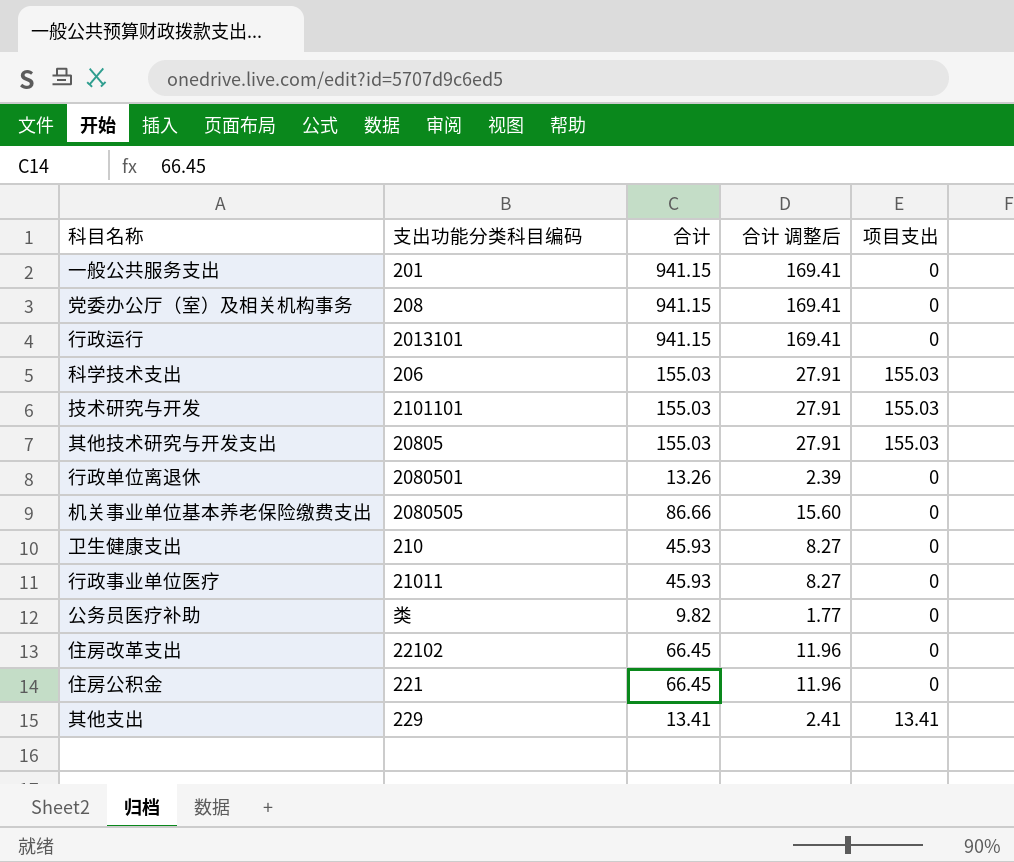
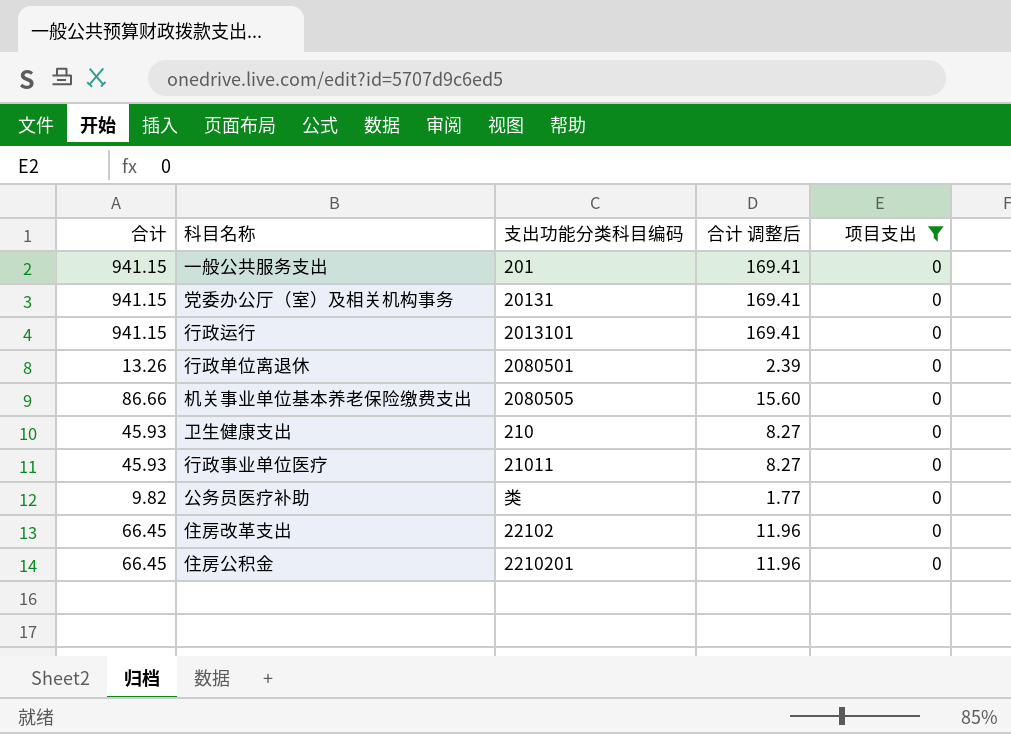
filter: none -> 项目支出 = 0
column 合计 | position: 3 -> 1
党委办公厅（室）及相关机构事务 | 支出功能分类科目编码: 208 -> 20131
住房公积金 | 支出功能分类科目编码: 221 -> 2210201

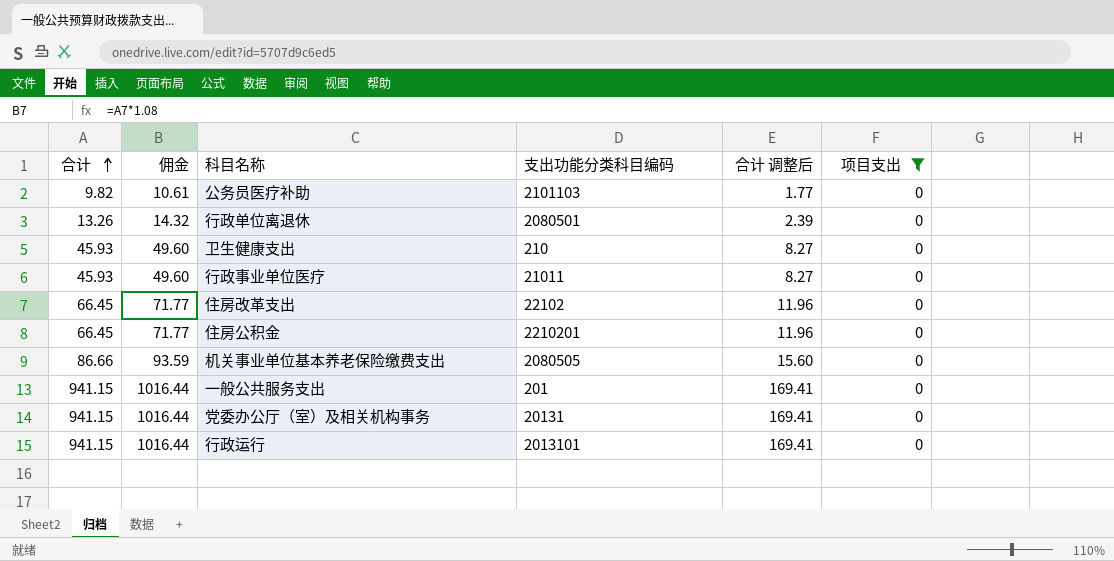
row order: none -> 合计 ascending
column 佣金 | formula: none -> [合计] * 1.08
公务员医疗补助 | 支出功能分类科目编码: 类 -> 2101103

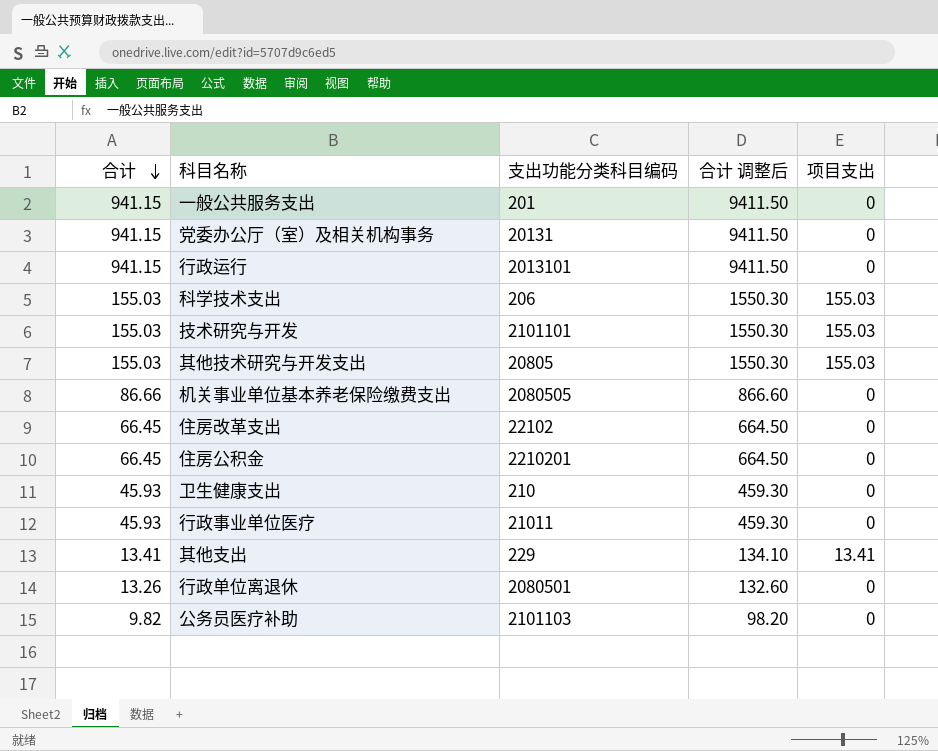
filter: 项目支出 = 0 -> none
row order: 合计 ascending -> 合计 descending
column 佣金 | formula: [合计] * 1.08 -> none
column 合计 调整后 | formula: [合计] * 0.18 -> [合计] * 10

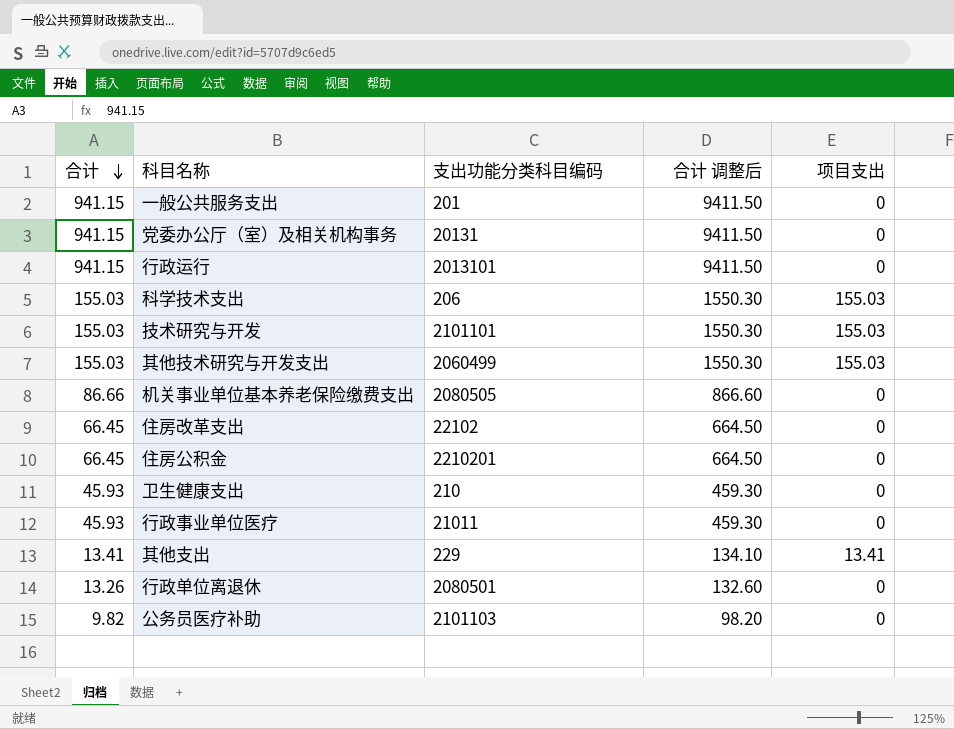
其他技术研究与开发支出 | 支出功能分类科目编码: 20805 -> 2060499

